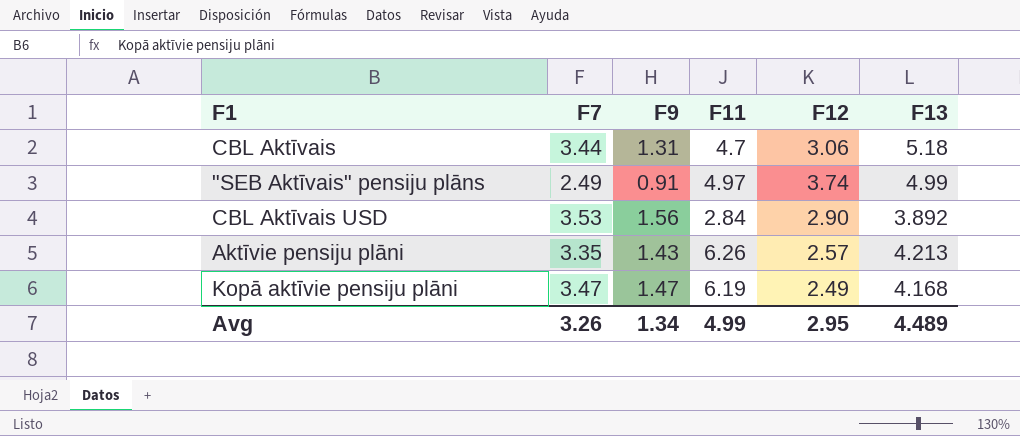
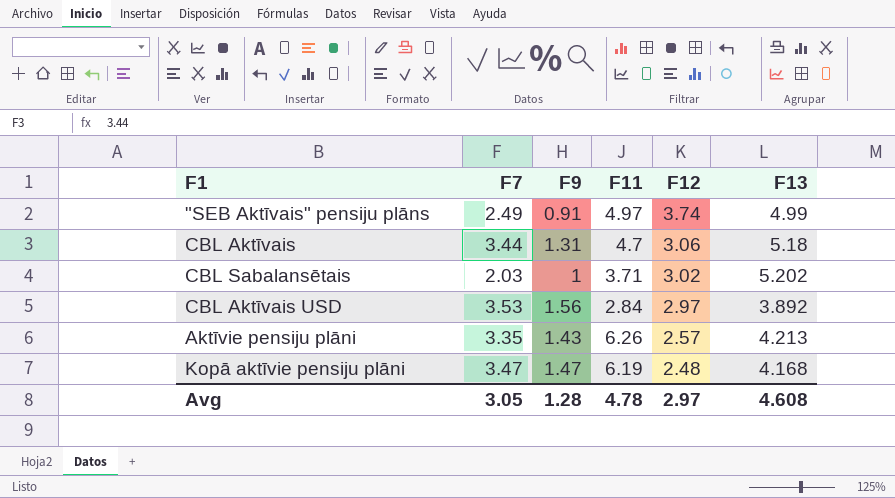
row order: none -> F12 descending
row CBL Sabalansētais: none -> 2.03 | 1 | 3.71 | 3.02 | 5.202
CBL Aktīvais USD | F12: 2.90 -> 2.97
Kopā aktīvie pensiju plāni | F12: 2.49 -> 2.48
Avg | F7: 3.26 -> 3.05
Avg | F9: 1.34 -> 1.28
Avg | F11: 4.99 -> 4.78
Avg | F12: 2.95 -> 2.97
Avg | F13: 4.489 -> 4.608

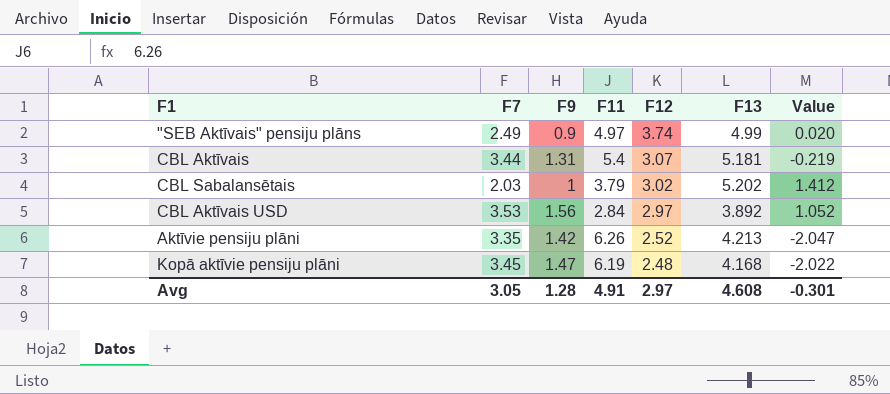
column Value | formula: none -> [F13] - [F11]
"SEB Aktīvais" pensiju plāns | F9: 0.91 -> 0.9
CBL Aktīvais | F11: 4.7 -> 5.4
CBL Aktīvais | F12: 3.06 -> 3.07
CBL Aktīvais | F13: 5.18 -> 5.181
CBL Sabalansētais | F11: 3.71 -> 3.79
Aktīvie pensiju plāni | F9: 1.43 -> 1.42
Aktīvie pensiju plāni | F12: 2.57 -> 2.52
Kopā aktīvie pensiju plāni | F7: 3.47 -> 3.45
Avg | F11: 4.78 -> 4.91

